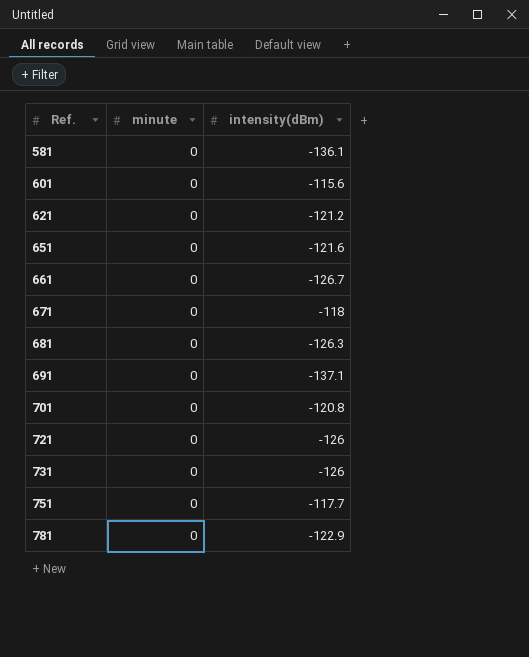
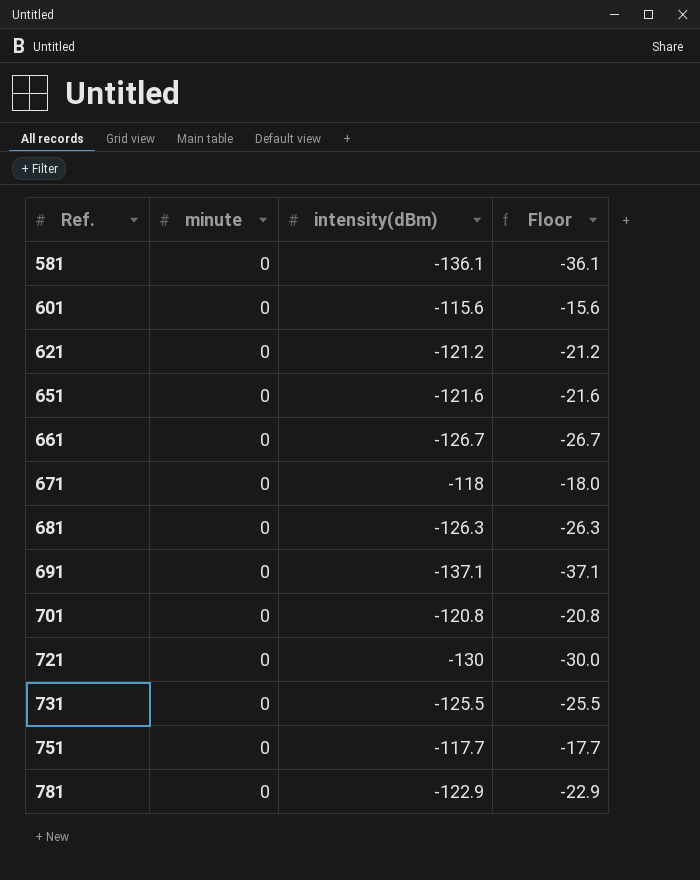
column Floor | formula: none -> [intensity(dBm)] + 100
721 | intensity(dBm): -126 -> -130
731 | intensity(dBm): -126 -> -125.5

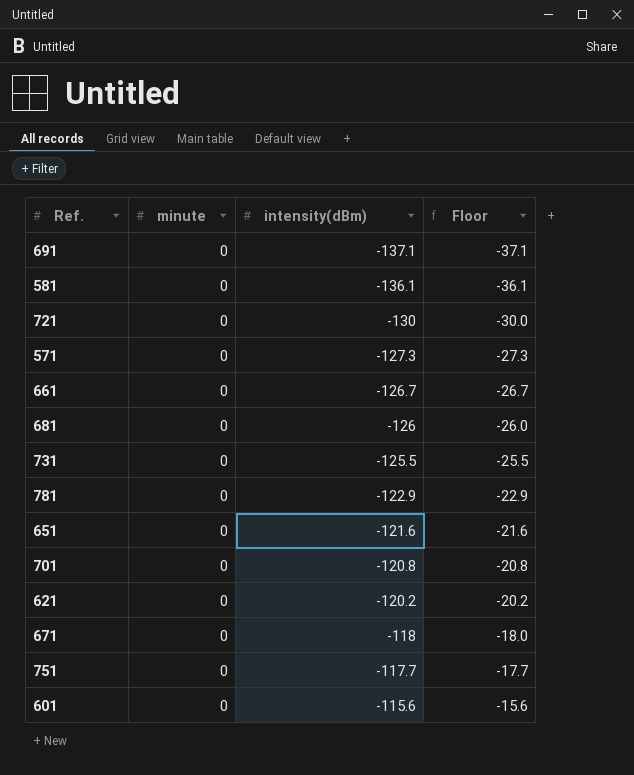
row order: Ref. ascending -> intensity(dBm) ascending
row 571: none -> 0 | -127.3 | -27.3
681 | intensity(dBm): -126.3 -> -126
681 | Floor: -26.3 -> -26.0
621 | intensity(dBm): -121.2 -> -120.2
621 | Floor: -21.2 -> -20.2

